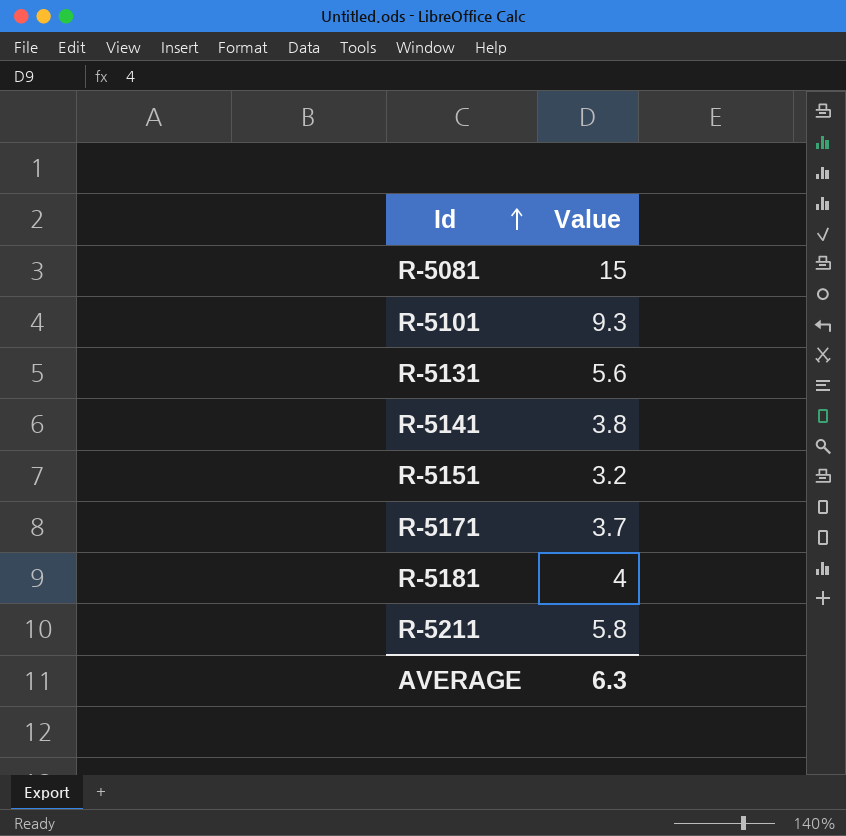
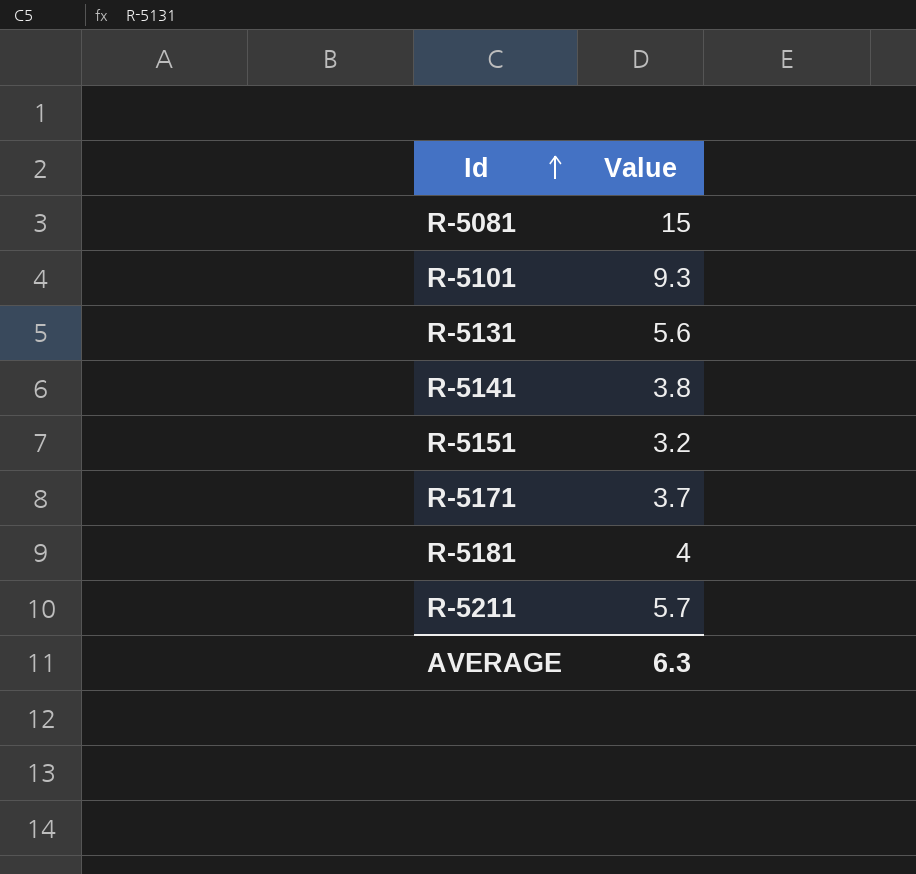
R-5211 | Value: 5.8 -> 5.7

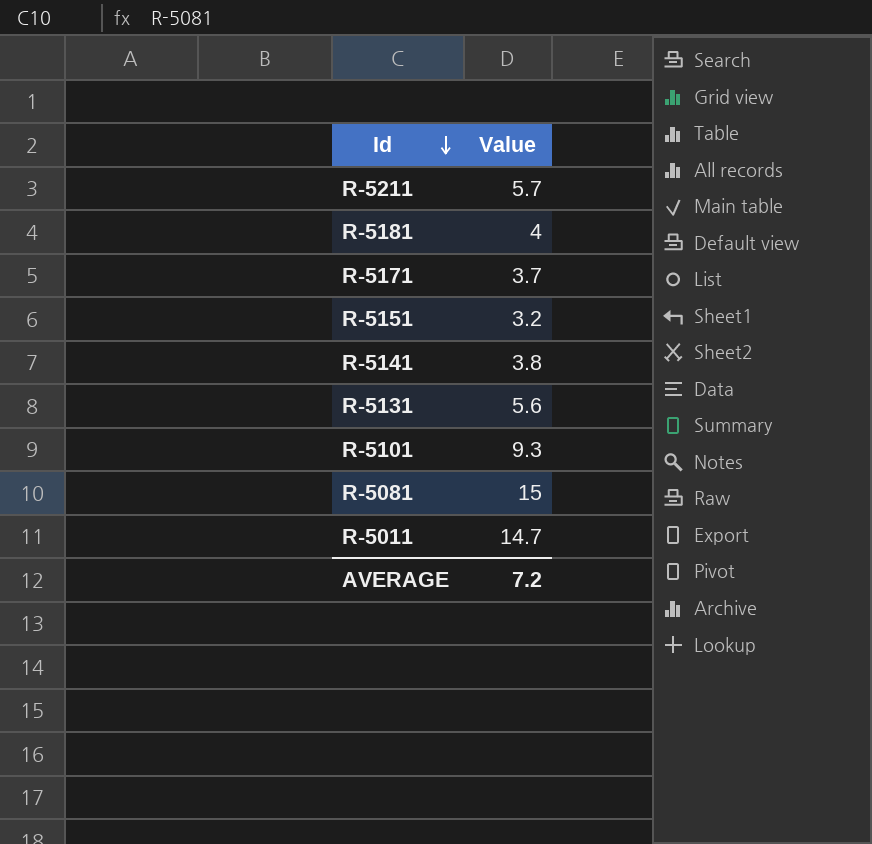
row order: Id ascending -> Id descending
row R-5011: none -> 14.7
AVERAGE | Value: 6.3 -> 7.2

